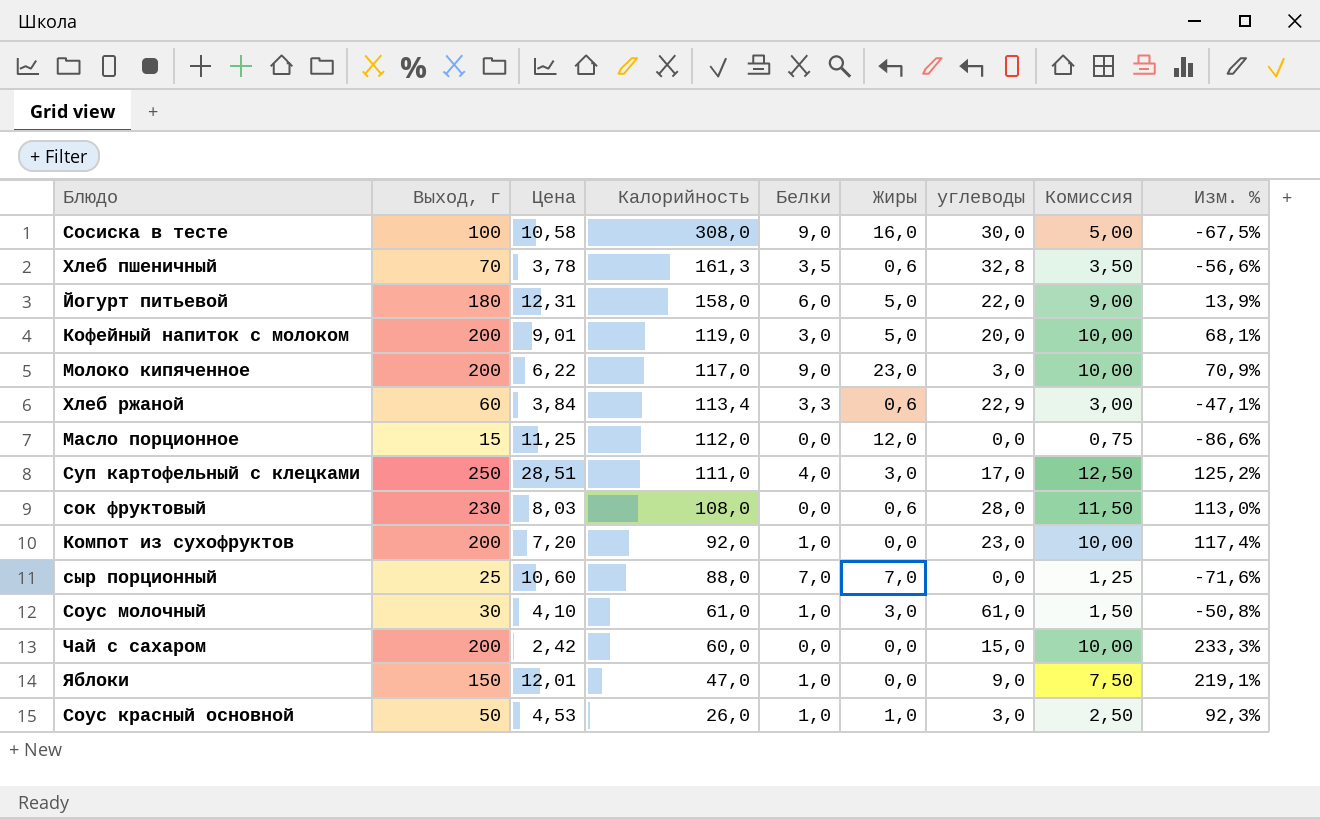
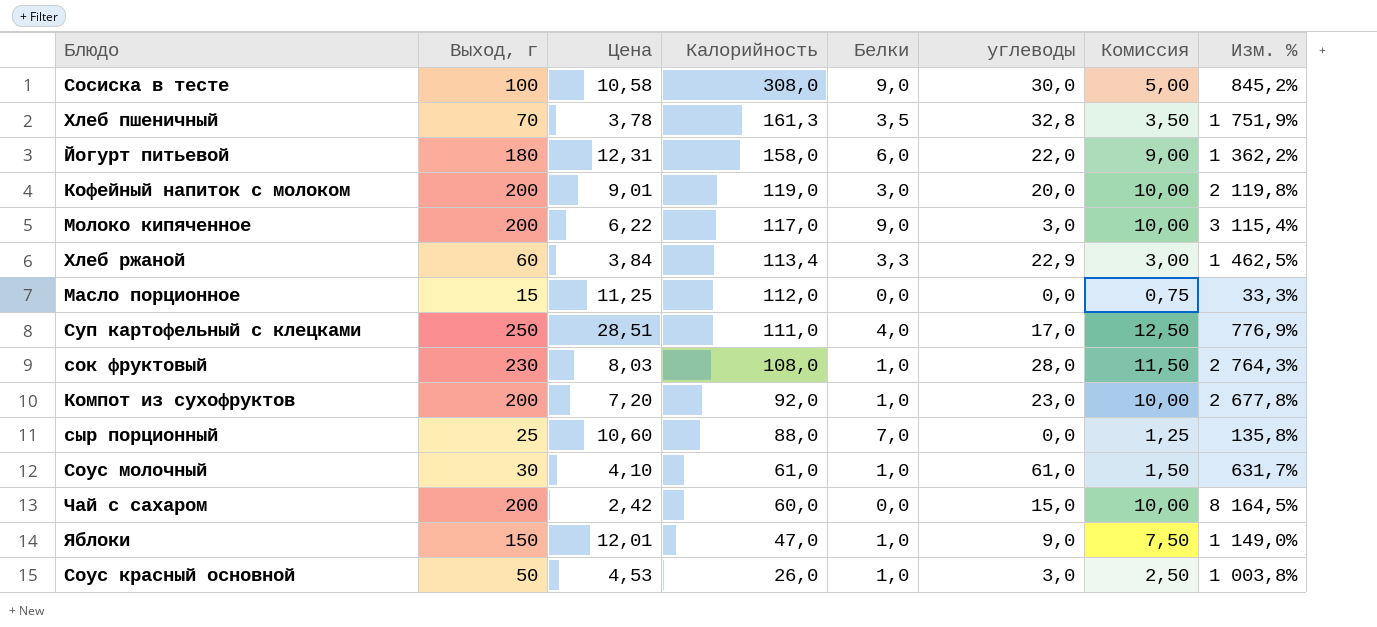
column Жиры | position: 6 -> none
column Изм. % | formula: ([Выход, г] - [Калорийность]) / [Калорийность] -> ([Выход, г] - [Цена]) / [Цена]
сок фруктовый | Белки: 0,0 -> 1,0

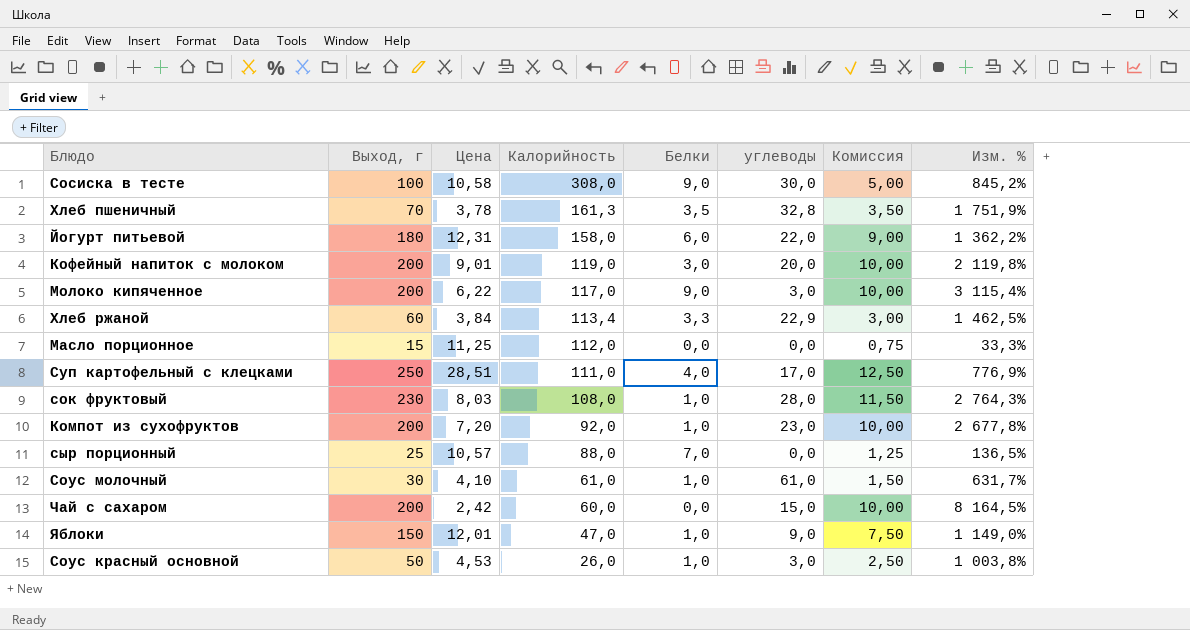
сыр порционный | Цена: 10,60 -> 10,57
сыр порционный | Изм. %: 135,8% -> 136,5%

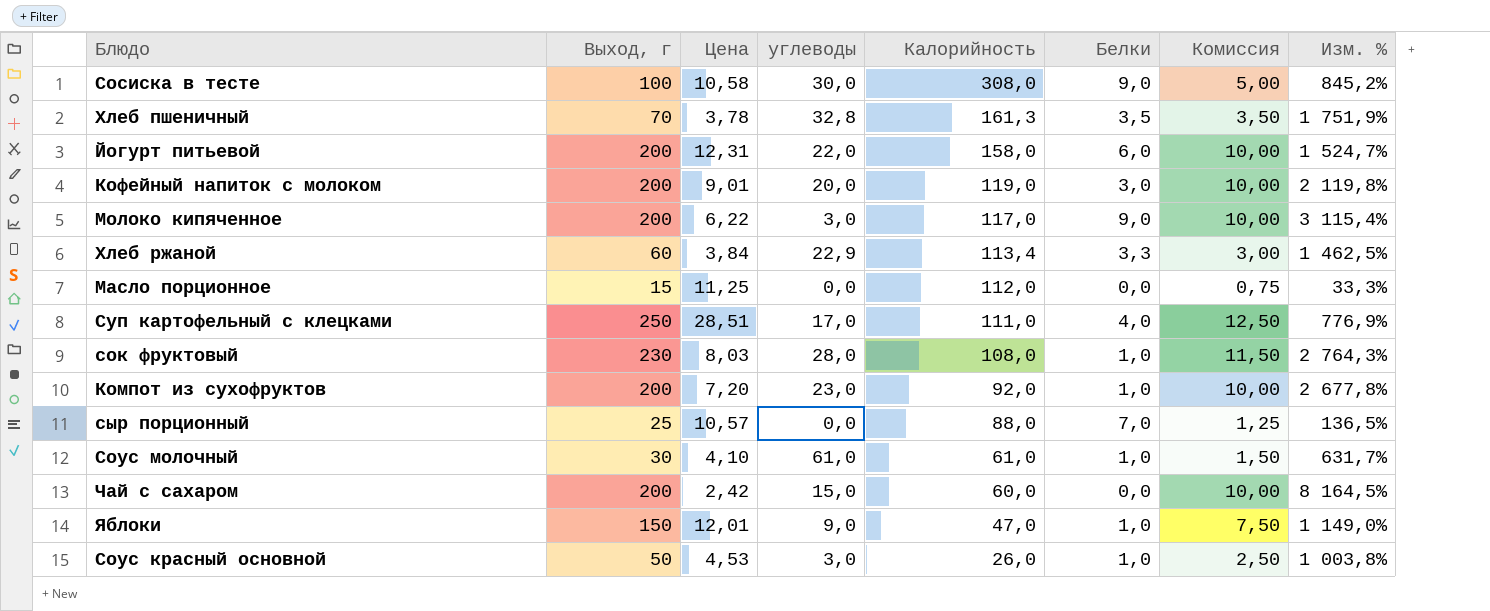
column углеводы | position: 6 -> 4
Йогурт питьевой | Выход, г: 180 -> 200
Йогурт питьевой | Комиссия: 9,00 -> 10,00
Йогурт питьевой | Изм. %: 1 362,2% -> 1 524,7%

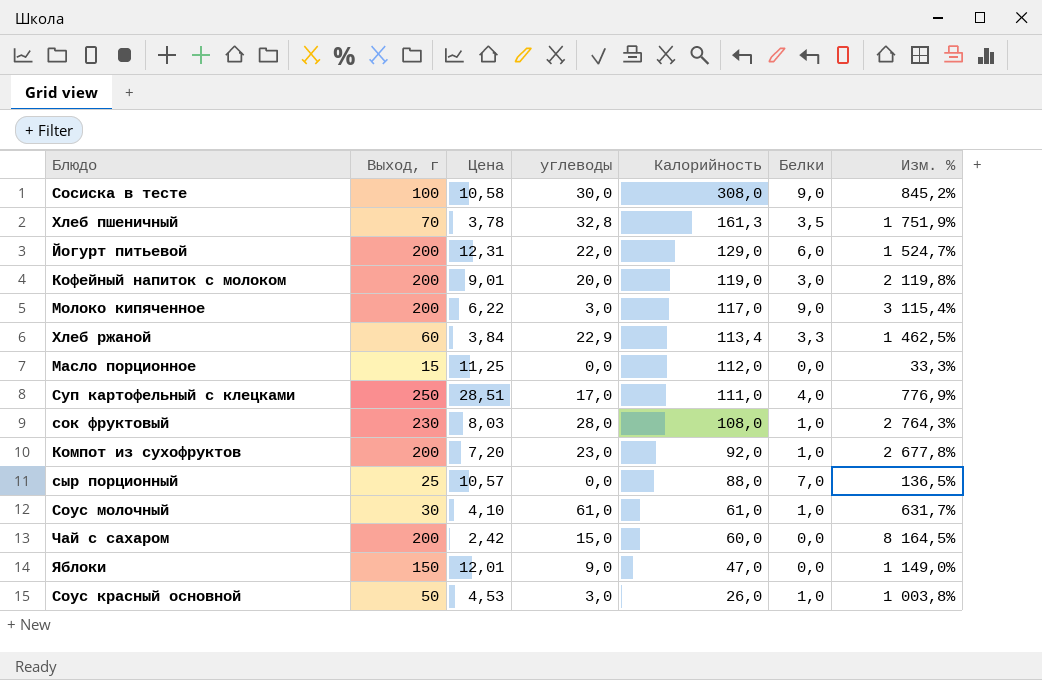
column Комиссия | formula: [Выход, г] * 0,05 -> none
Йогурт питьевой | Калорийность: 158,0 -> 129,0
Яблоки | Белки: 1,0 -> 0,0

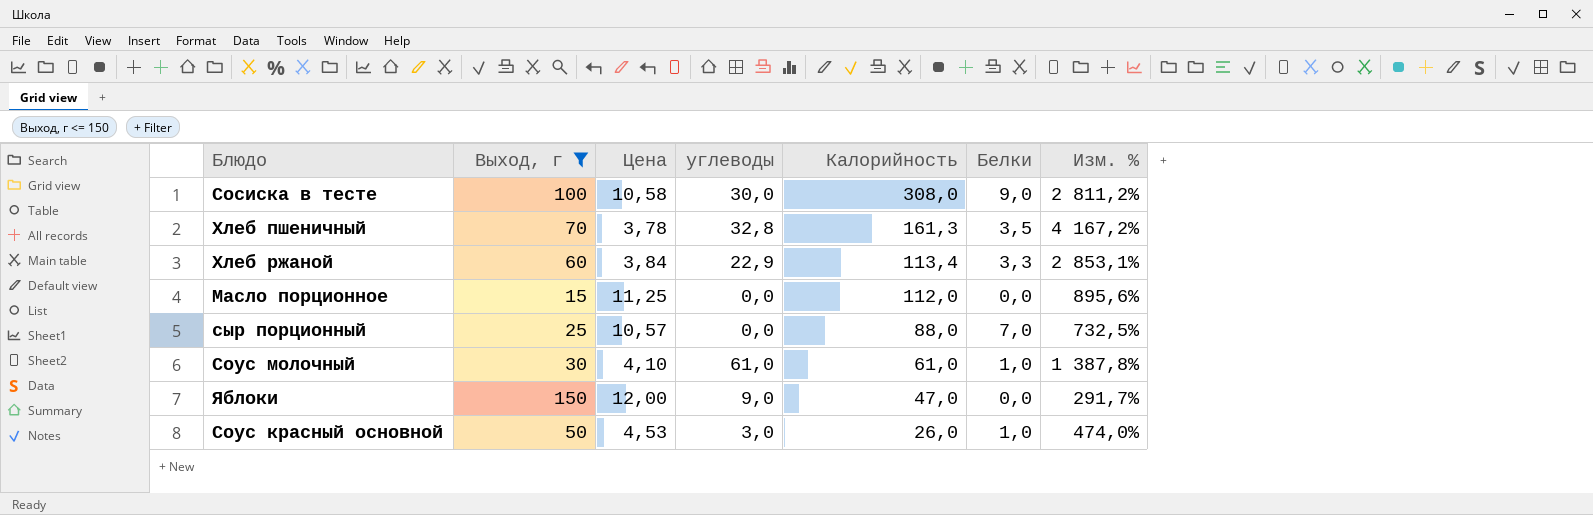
filter: none -> Выход, г <= 150
column Изм. % | formula: ([Выход, г] - [Цена]) / [Цена] -> ([Калорийность] - [Цена]) / [Цена]
Яблоки | Цена: 12,01 -> 12,00

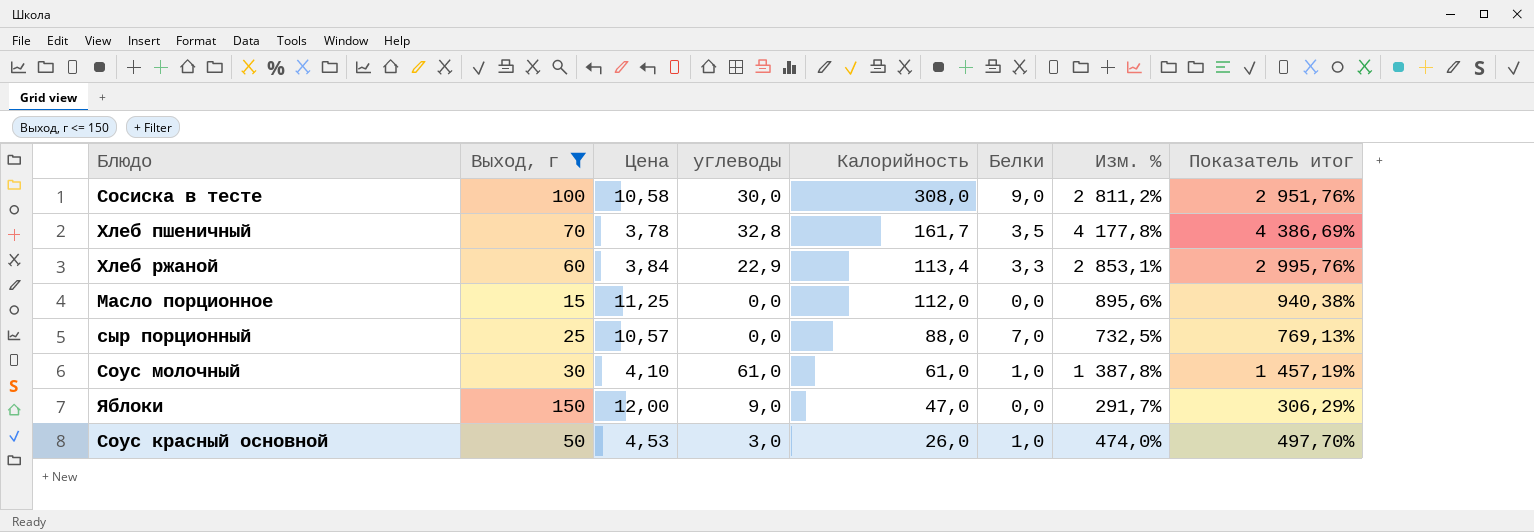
column Показатель итог | formula: none -> [Изм. %] * 1,05
Хлеб пшеничный | Калорийность: 161,3 -> 161,7
Хлеб пшеничный | Изм. %: 4 167,2% -> 4 177,8%

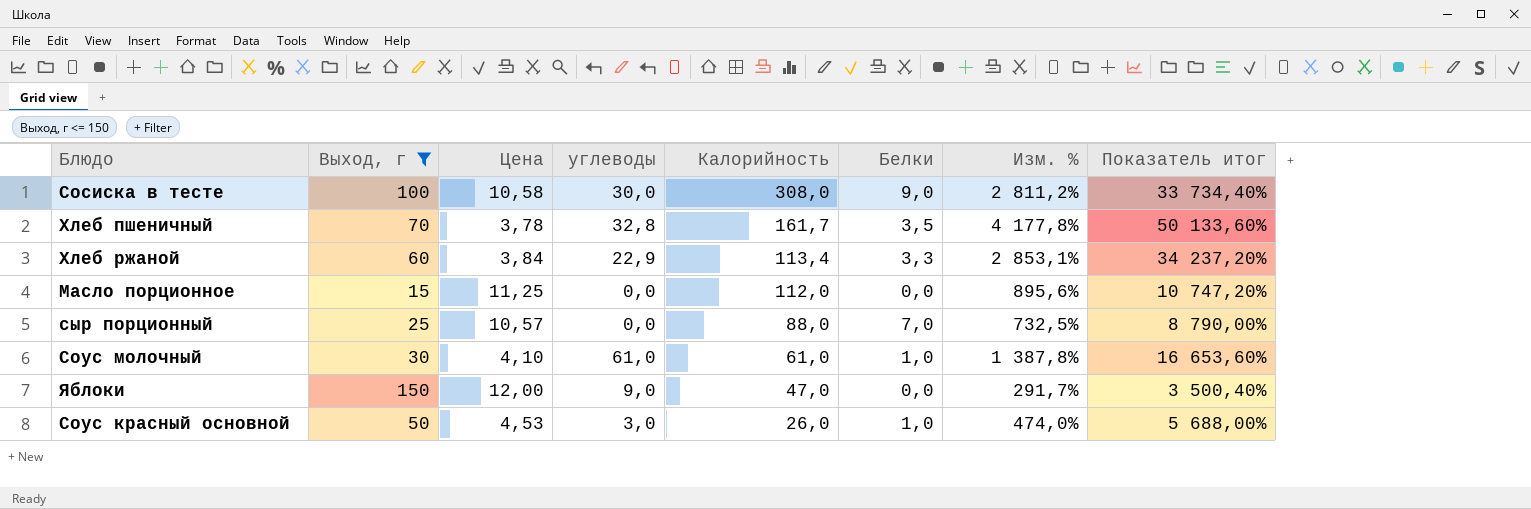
column Показатель итог | formula: [Изм. %] * 1,05 -> [Изм. %] * 12

